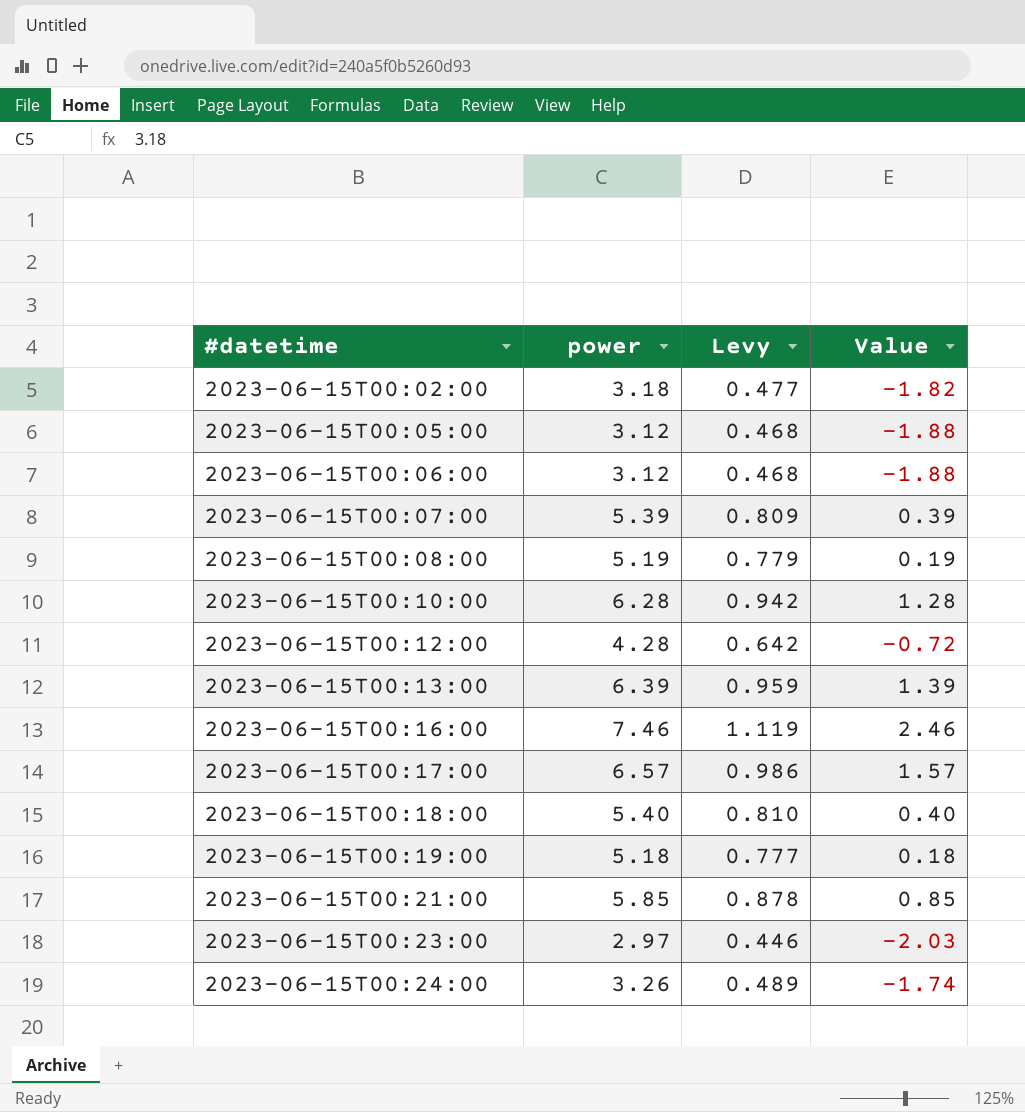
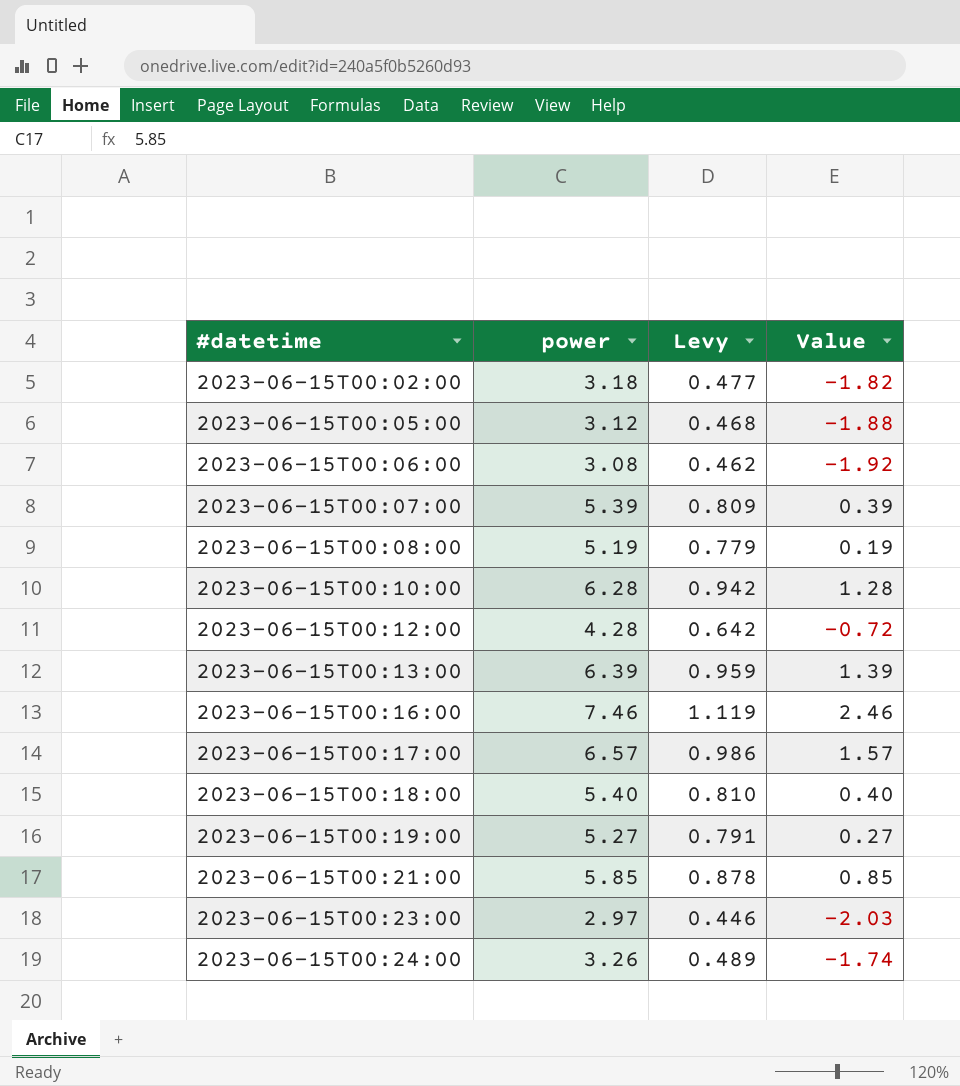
2023-06-15T00:06:00 | power: 3.12 -> 3.08
2023-06-15T00:06:00 | Levy: 0.468 -> 0.462
2023-06-15T00:06:00 | Value: -1.88 -> -1.92
2023-06-15T00:19:00 | power: 5.18 -> 5.27
2023-06-15T00:19:00 | Levy: 0.777 -> 0.791
2023-06-15T00:19:00 | Value: 0.18 -> 0.27

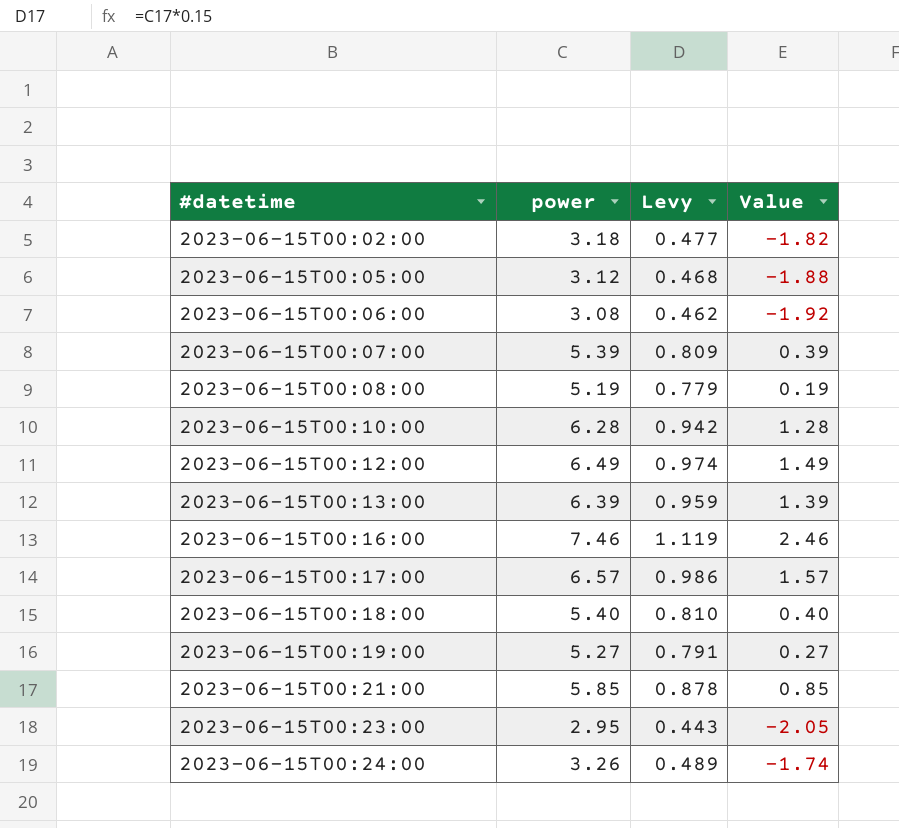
2023-06-15T00:12:00 | power: 4.28 -> 6.49
2023-06-15T00:12:00 | Levy: 0.642 -> 0.974
2023-06-15T00:12:00 | Value: -0.72 -> 1.49
2023-06-15T00:23:00 | power: 2.97 -> 2.95
2023-06-15T00:23:00 | Levy: 0.446 -> 0.443
2023-06-15T00:23:00 | Value: -2.03 -> -2.05

